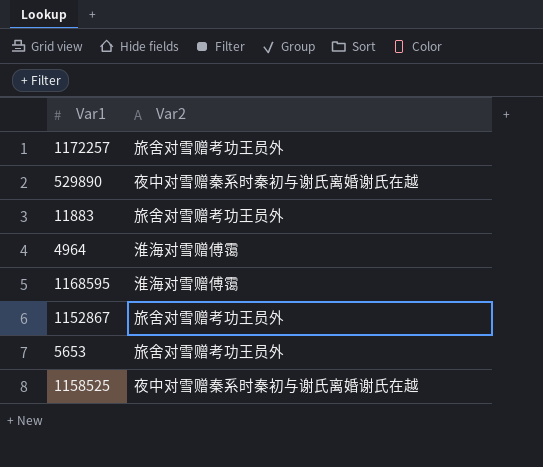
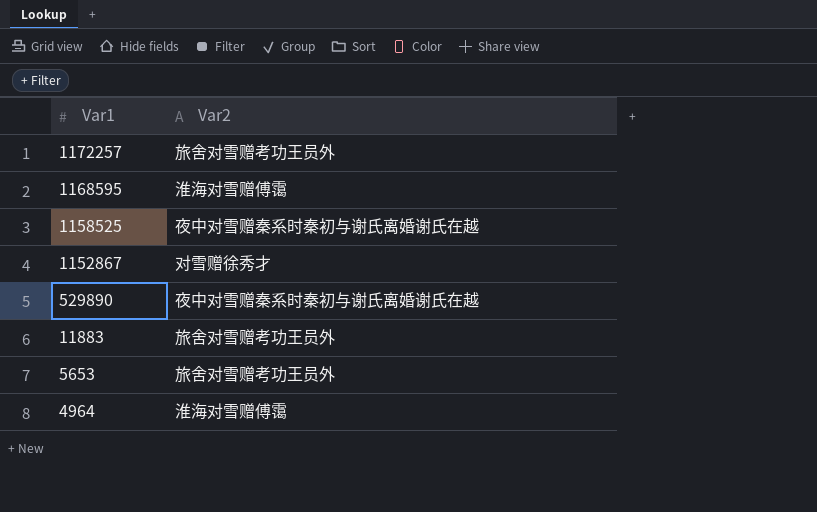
row order: none -> Var1 descending
1152867 | Var2: 旅舍对雪赠考功王员外 -> 对雪赠徐秀才

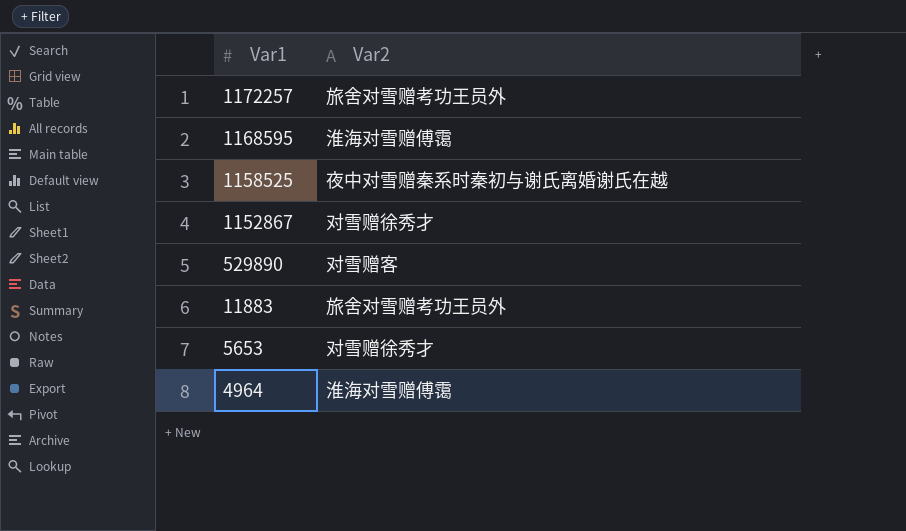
529890 | Var2: 夜中对雪赠秦系时秦初与谢氏离婚谢氏在越 -> 对雪赠客
5653 | Var2: 旅舍对雪赠考功王员外 -> 对雪赠徐秀才

